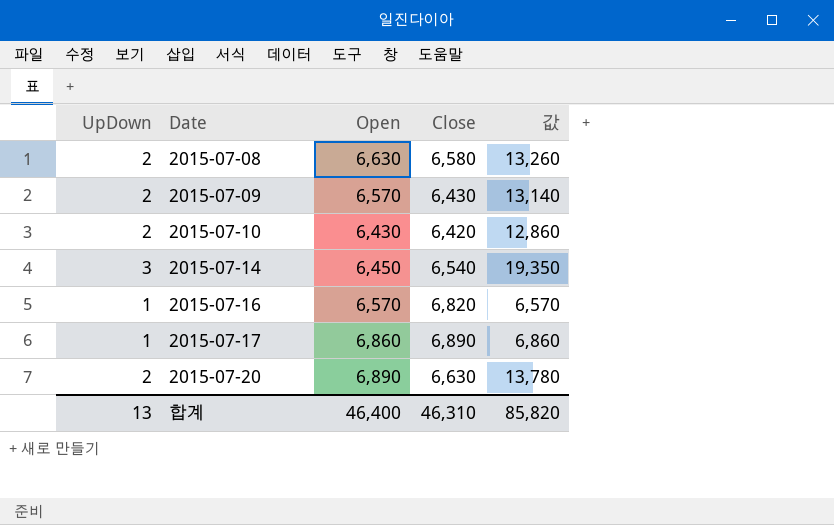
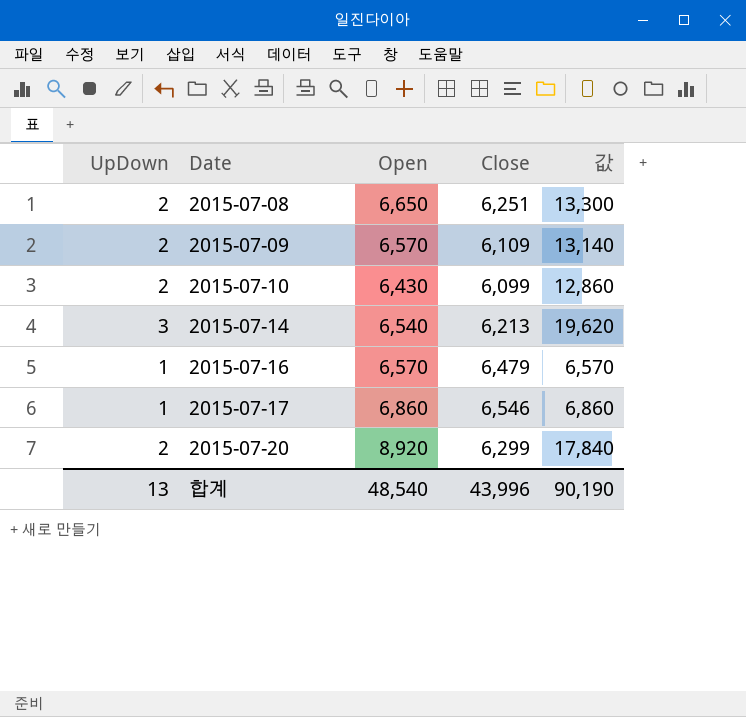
2015-07-08 | Open: 6,630 -> 6,650
2015-07-08 | Close: 6,580 -> 6,251
2015-07-08 | 값: 13,260 -> 13,300
2015-07-09 | Close: 6,430 -> 6,109
2015-07-10 | Close: 6,420 -> 6,099
2015-07-14 | Open: 6,450 -> 6,540
2015-07-14 | Close: 6,540 -> 6,213
2015-07-14 | 값: 19,350 -> 19,620
2015-07-16 | Close: 6,820 -> 6,479
2015-07-17 | Close: 6,890 -> 6,546
2015-07-20 | Open: 6,890 -> 8,920
2015-07-20 | Close: 6,630 -> 6,299
2015-07-20 | 값: 13,780 -> 17,840
합계 | Open: 46,400 -> 48,540
합계 | Close: 46,310 -> 43,996
합계 | 값: 85,820 -> 90,190

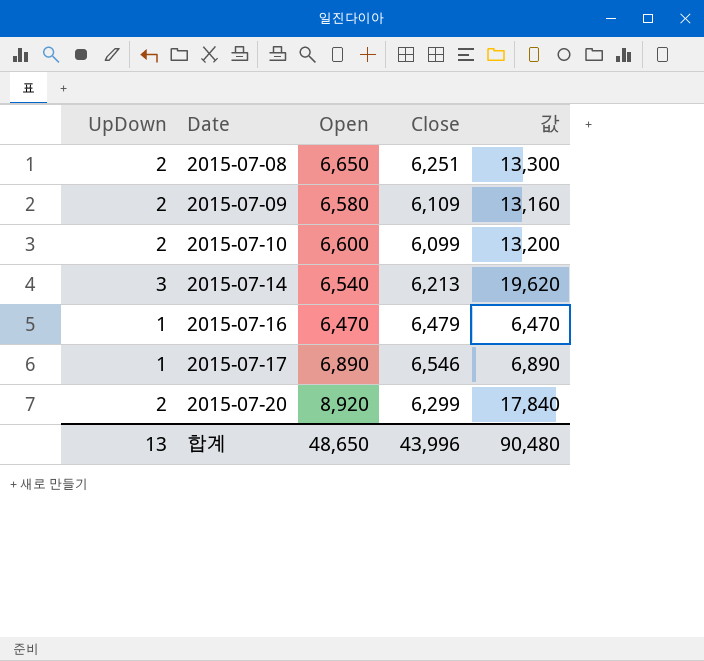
2015-07-09 | Open: 6,570 -> 6,580
2015-07-09 | 값: 13,140 -> 13,160
2015-07-10 | Open: 6,430 -> 6,600
2015-07-10 | 값: 12,860 -> 13,200
2015-07-16 | Open: 6,570 -> 6,470
2015-07-16 | 값: 6,570 -> 6,470
2015-07-17 | Open: 6,860 -> 6,890
2015-07-17 | 값: 6,860 -> 6,890
합계 | Open: 48,540 -> 48,650
합계 | 값: 90,190 -> 90,480

